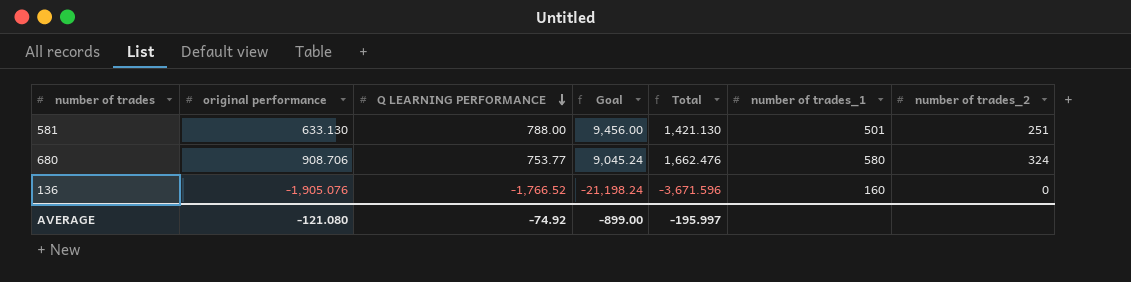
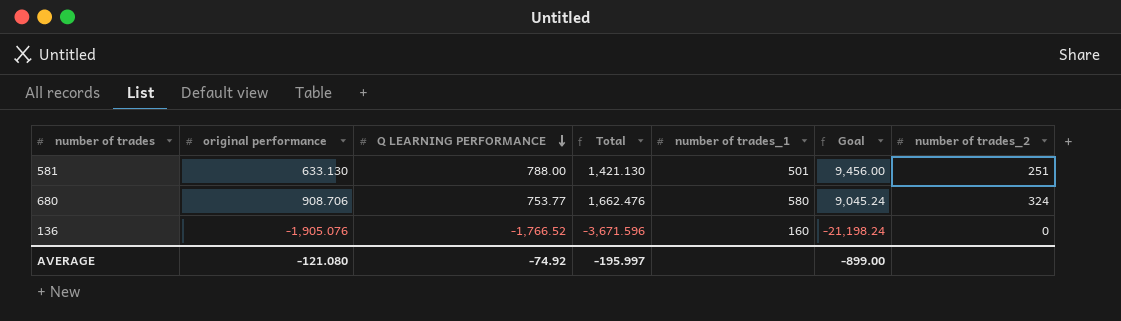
column Goal | position: 4 -> 6

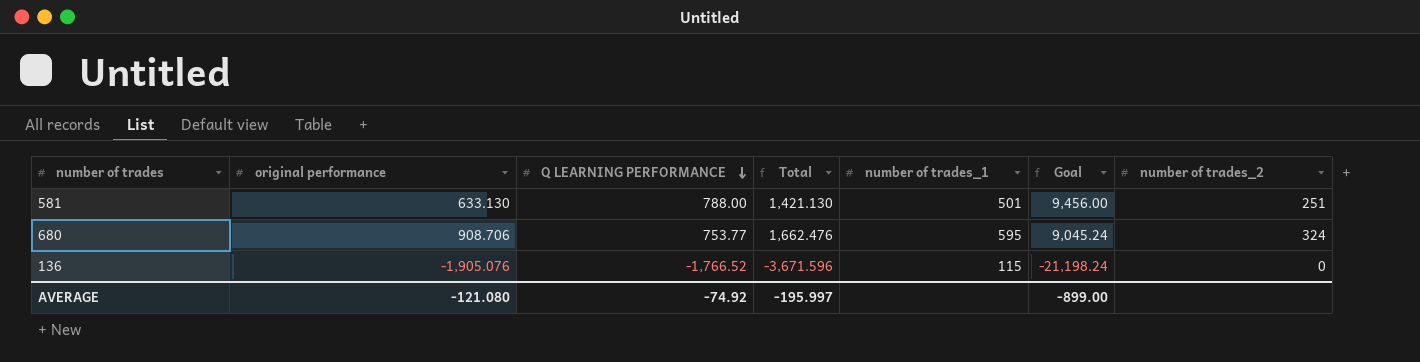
680 | number of trades_1: 580 -> 595
136 | number of trades_1: 160 -> 115

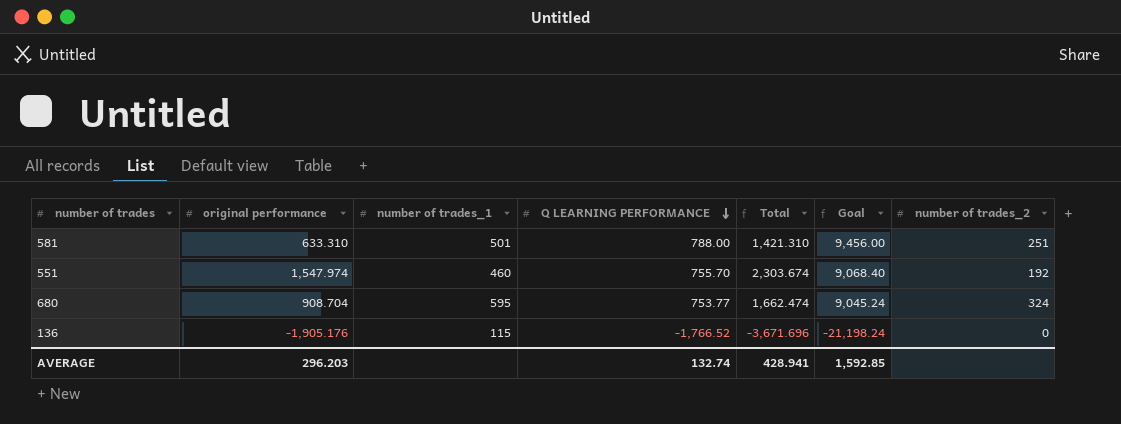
column number of trades_1 | position: 5 -> 3
581 | original performance: 633.130 -> 633.310
581 | Total: 1,421.130 -> 1,421.310
row 551: none -> 1,547.974 | 460 | 755.70 | 2,303.674 | 9,068.40 | 192
680 | original performance: 908.706 -> 908.704
680 | Total: 1,662.476 -> 1,662.474
136 | original performance: -1,905.076 -> -1,905.176
136 | Total: -3,671.596 -> -3,671.696
AVERAGE | original performance: -121.080 -> 296.203
AVERAGE | Q LEARNING PERFORMANCE: -74.92 -> 132.74
AVERAGE | Total: -195.997 -> 428.941
AVERAGE | Goal: -899.00 -> 1,592.85

